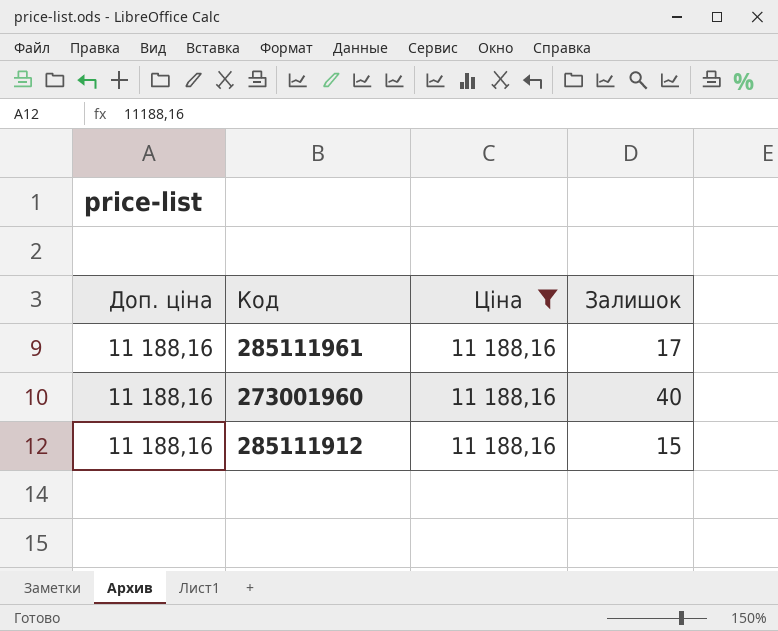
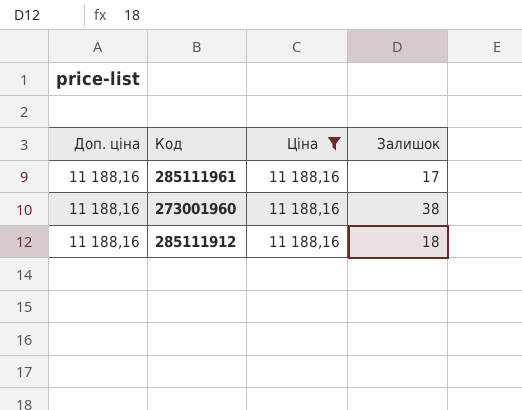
273001960 | Залишок: 40 -> 38
285111912 | Залишок: 15 -> 18

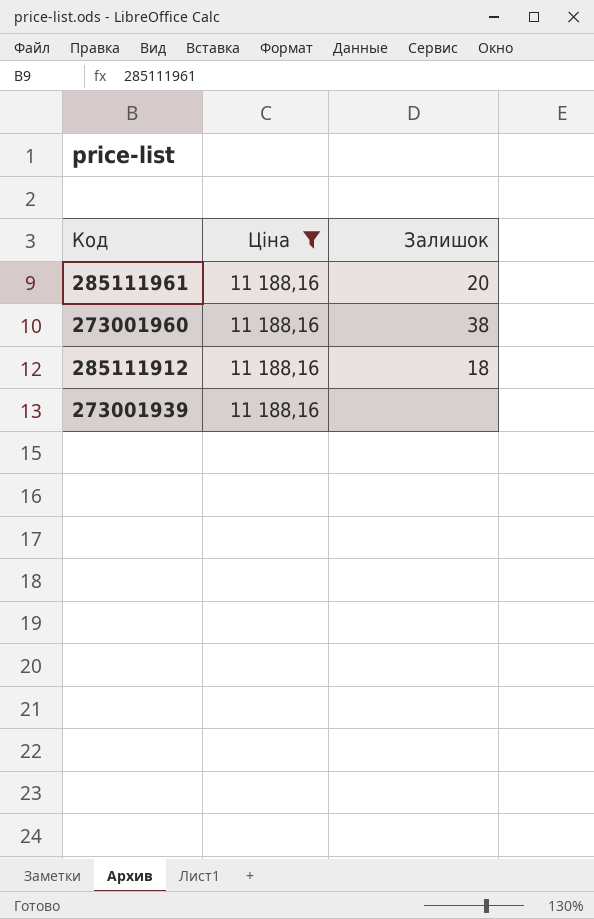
column Доп. ціна | position: 1 -> none
285111961 | Залишок: 17 -> 20
row 273001939: none -> 11 188,16 | none

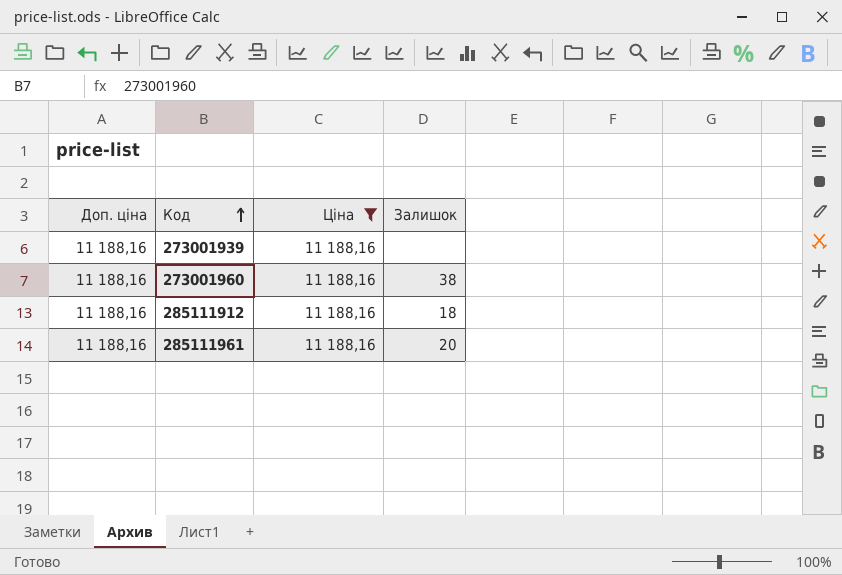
row order: none -> Код ascending
column Доп. ціна | position: none -> 1

